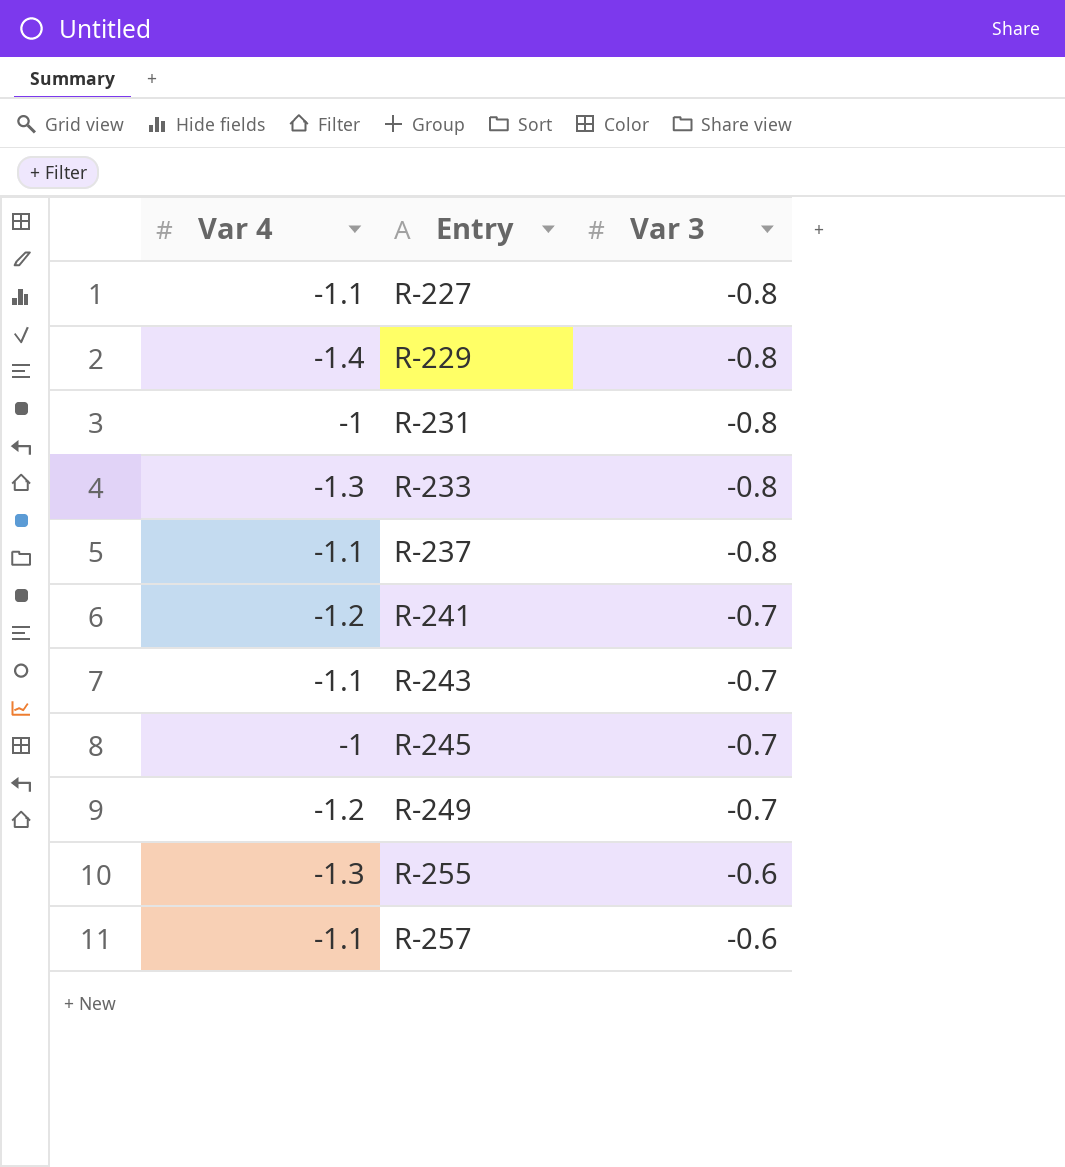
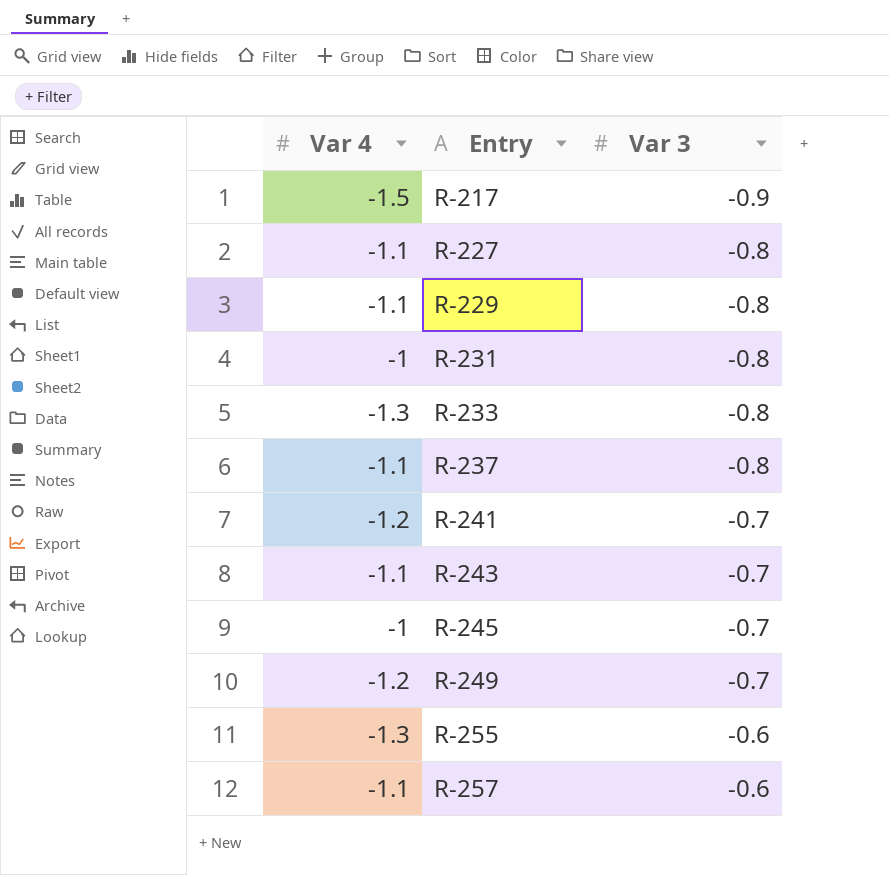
row R-217: none -> -1.5 | -0.9
R-229 | Var 4: -1.4 -> -1.1

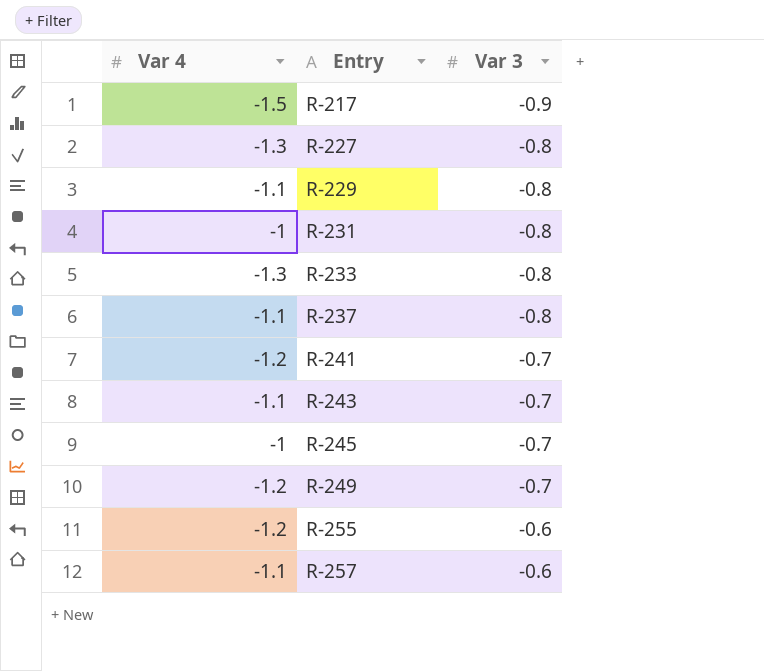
R-227 | Var 4: -1.1 -> -1.3
R-255 | Var 4: -1.3 -> -1.2

